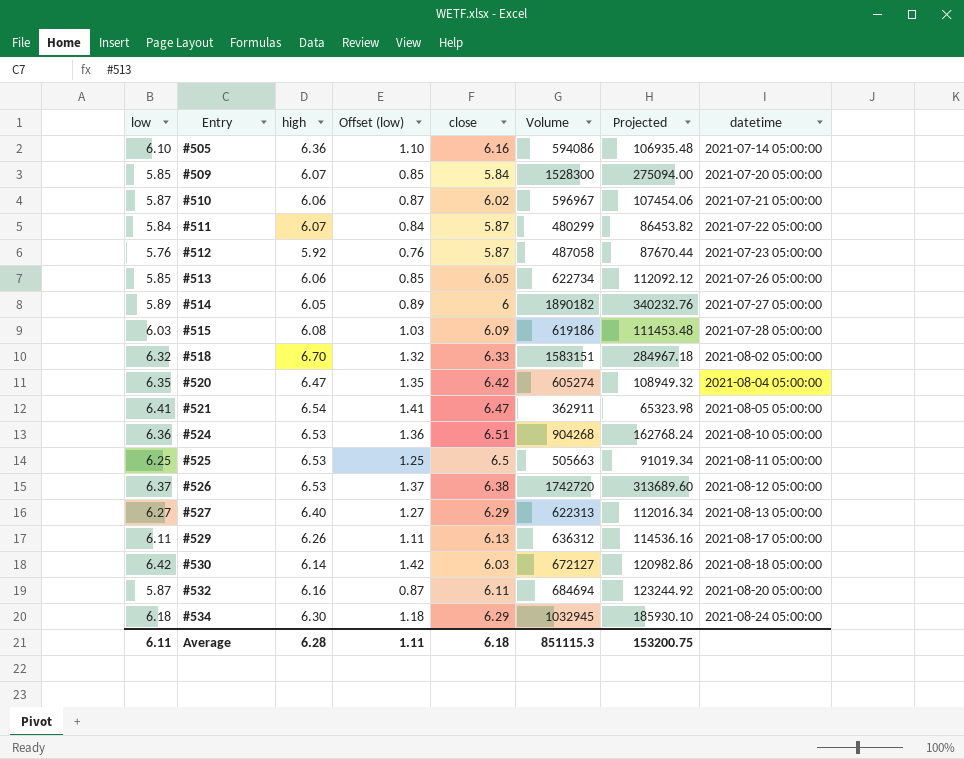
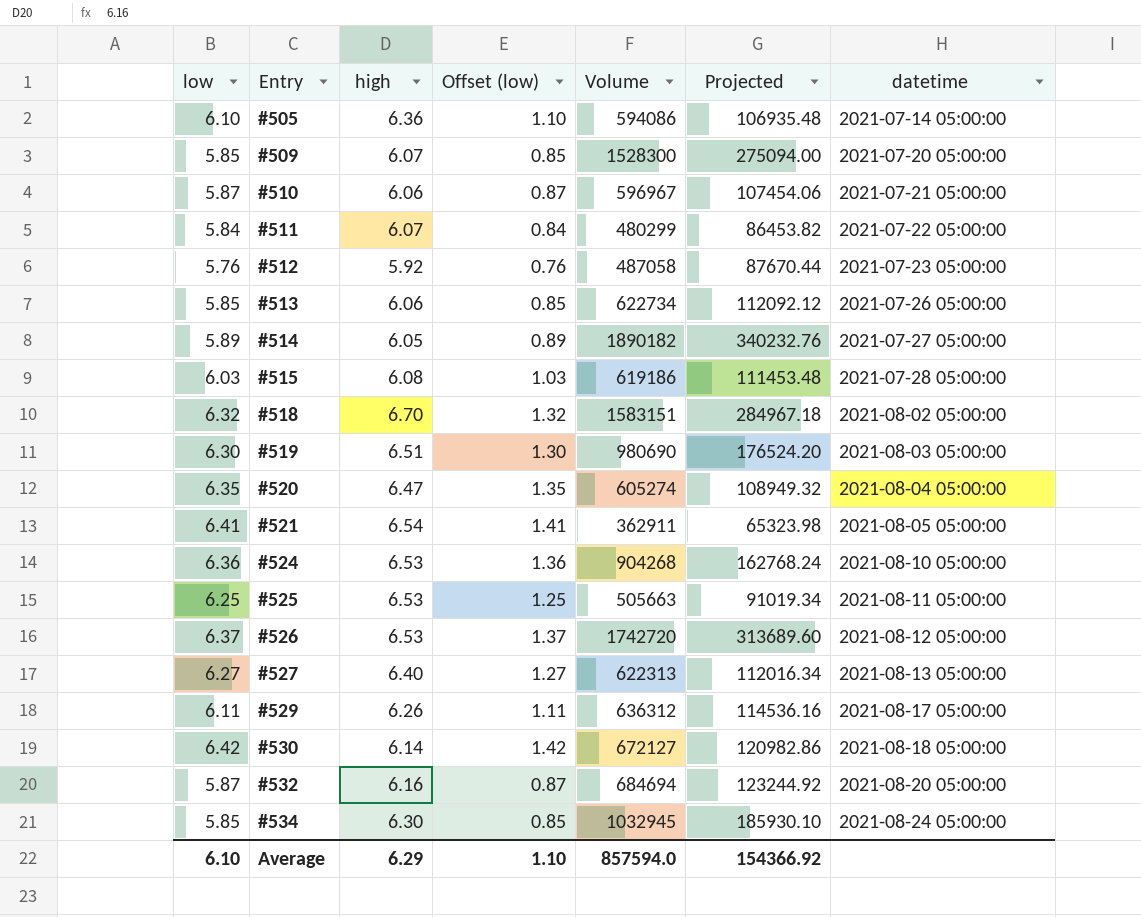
column close | position: 5 -> none
row #519: none -> 6.30 | 6.51 | 1.30 | 980690 | 176524.20 | 2021-08-03 05:00:00
#534 | low: 6.18 -> 5.85
#534 | Offset (low): 1.18 -> 0.85
Average | low: 6.11 -> 6.10
Average | high: 6.28 -> 6.29
Average | Offset (low): 1.11 -> 1.10
Average | Volume: 851115.3 -> 857594.0
Average | Projected: 153200.75 -> 154366.92

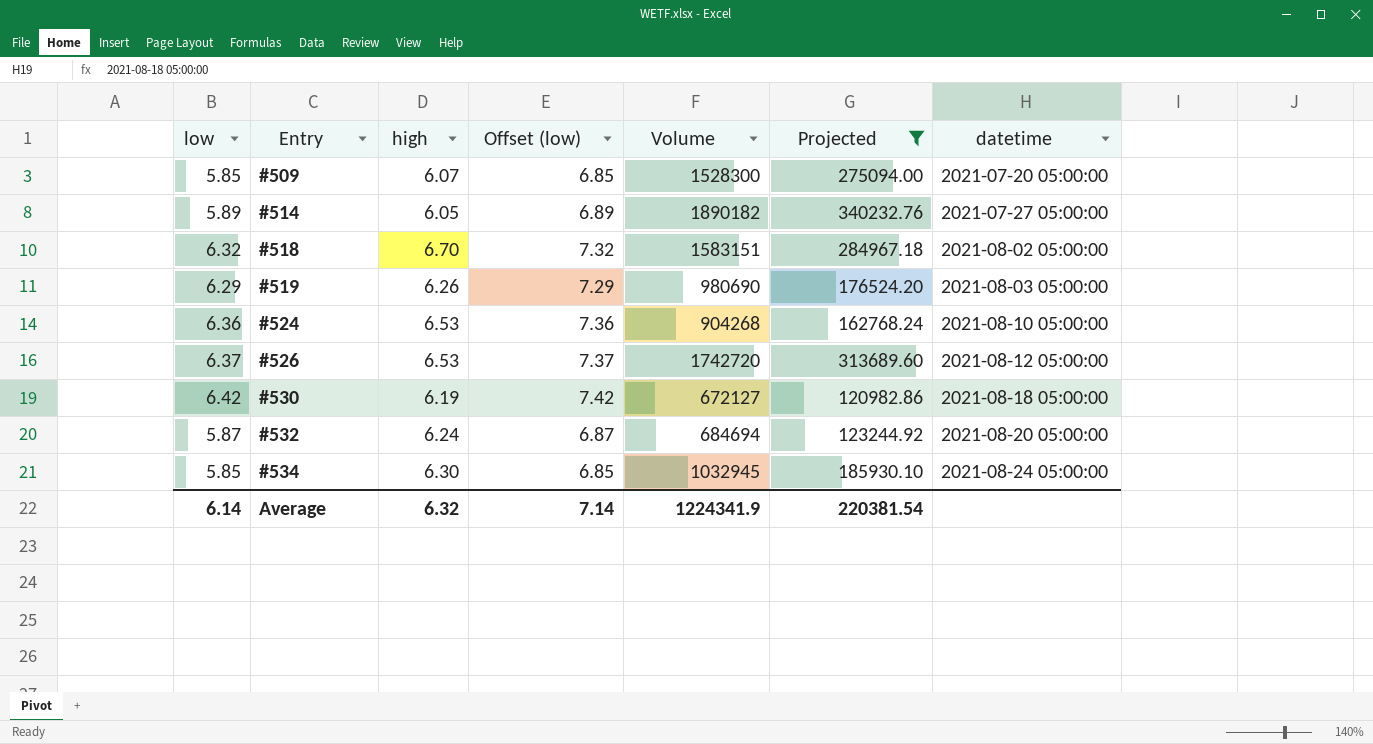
filter: none -> Projected >= 120982.86
column Offset (low) | formula: [low] - 5 -> [low] + 1
#519 | low: 6.30 -> 6.29
#519 | high: 6.51 -> 6.26
#530 | high: 6.14 -> 6.19
#532 | high: 6.16 -> 6.24
Average | low: 6.10 -> 6.14
Average | high: 6.29 -> 6.32
Average | Offset (low): 1.10 -> 7.14
Average | Volume: 857594.0 -> 1224341.9
Average | Projected: 154366.92 -> 220381.54

